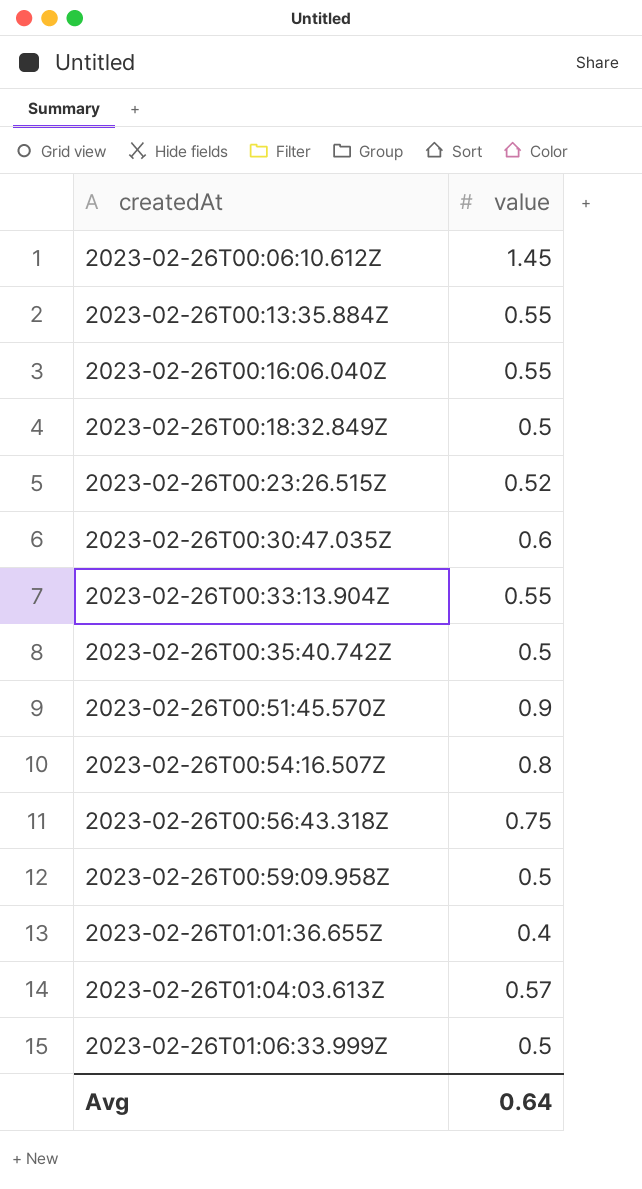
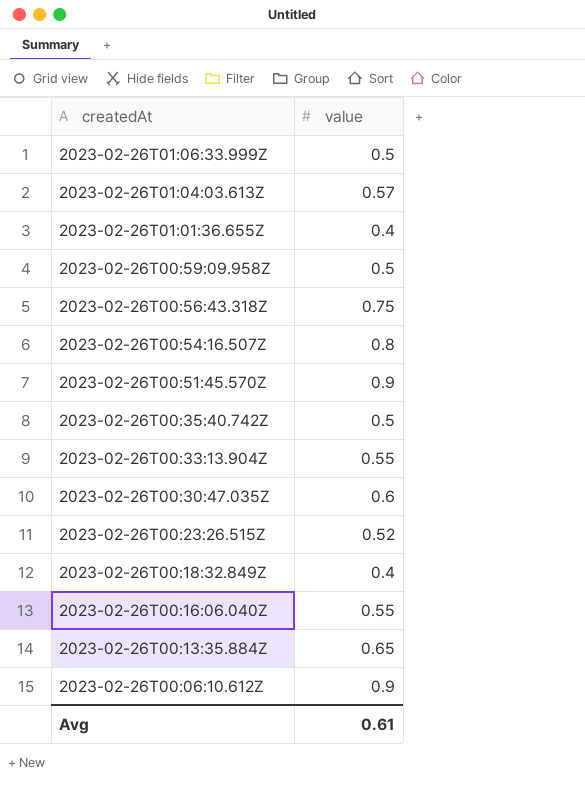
row order: createdAt ascending -> createdAt descending
2023-02-26T00:18:32.849Z | value: 0.5 -> 0.4
2023-02-26T00:13:35.884Z | value: 0.55 -> 0.65
2023-02-26T00:06:10.612Z | value: 1.45 -> 0.9
Avg | value: 0.64 -> 0.61

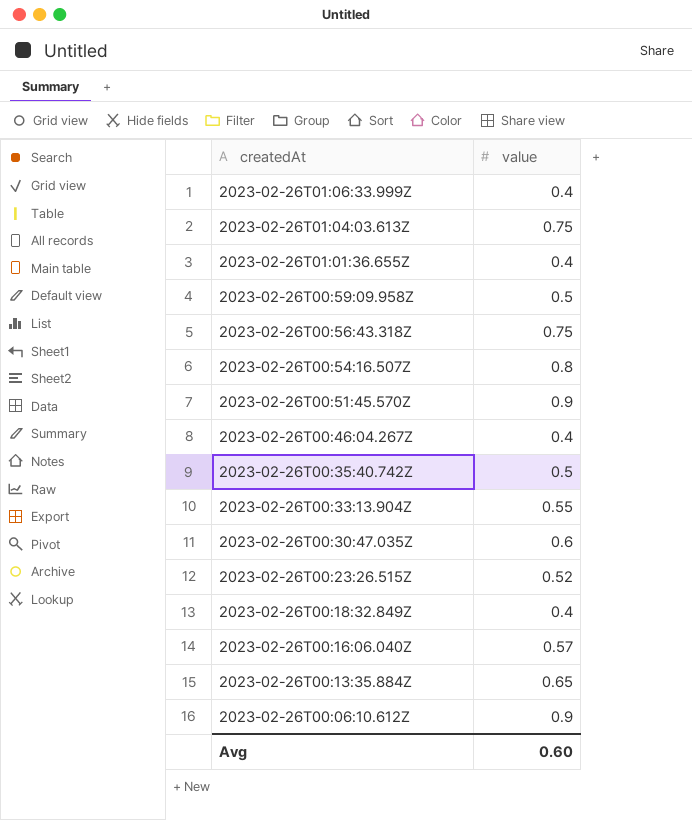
2023-02-26T01:06:33.999Z | value: 0.5 -> 0.4
2023-02-26T01:04:03.613Z | value: 0.57 -> 0.75
row 2023-02-26T00:46:04.267Z: none -> 0.4
2023-02-26T00:16:06.040Z | value: 0.55 -> 0.57
Avg | value: 0.61 -> 0.60

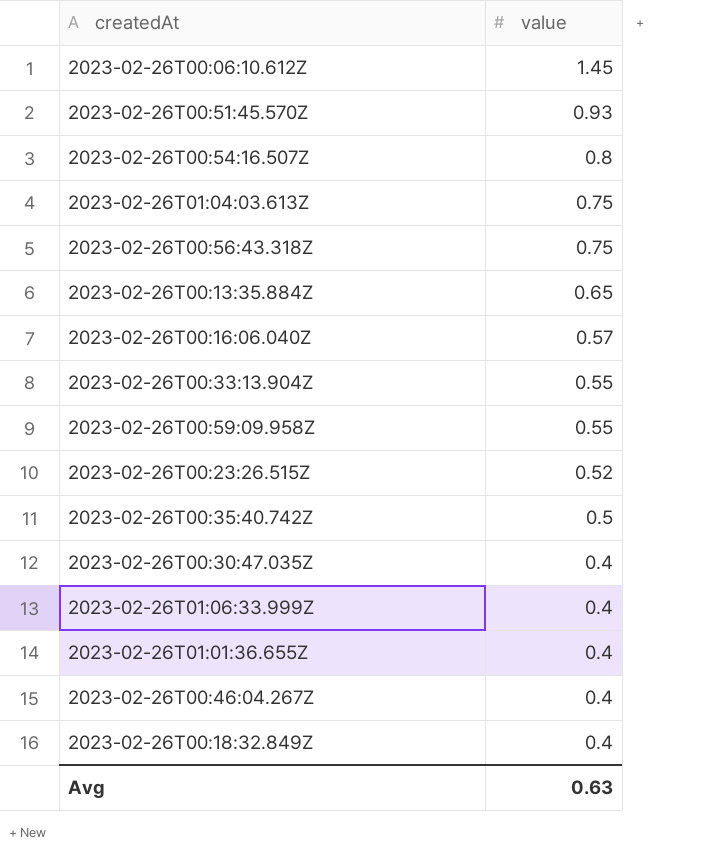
row order: createdAt descending -> value descending
2023-02-26T00:06:10.612Z | value: 0.9 -> 1.45
2023-02-26T00:51:45.570Z | value: 0.9 -> 0.93
2023-02-26T00:59:09.958Z | value: 0.5 -> 0.55
2023-02-26T00:30:47.035Z | value: 0.6 -> 0.4
Avg | value: 0.60 -> 0.63

